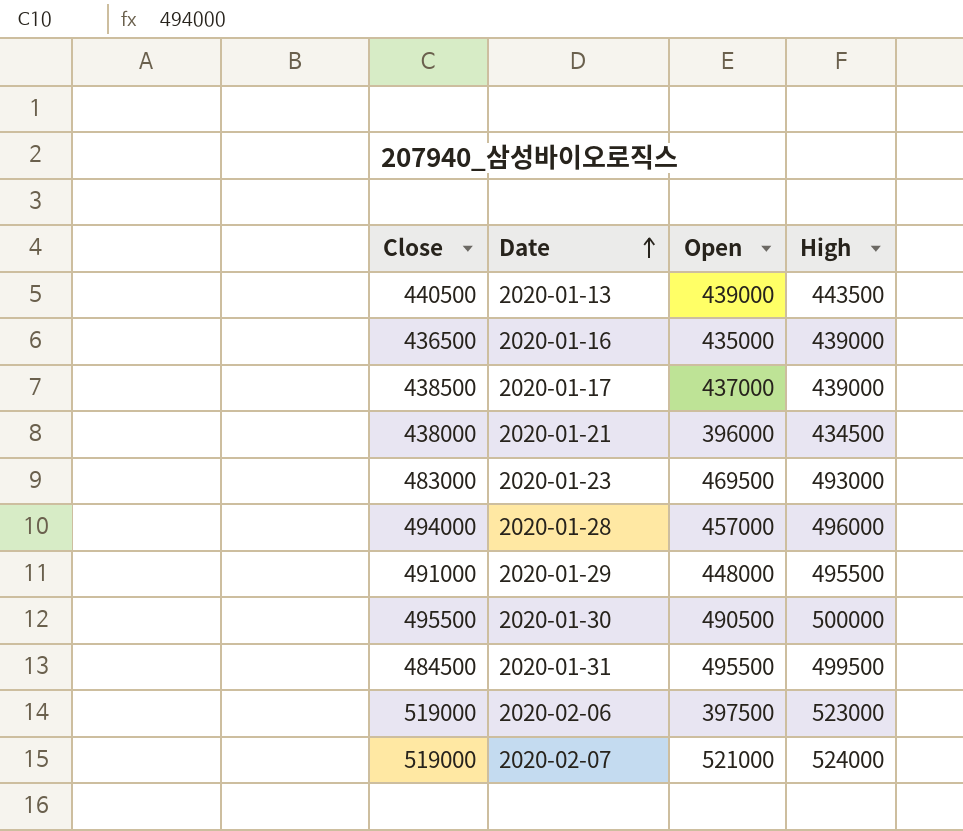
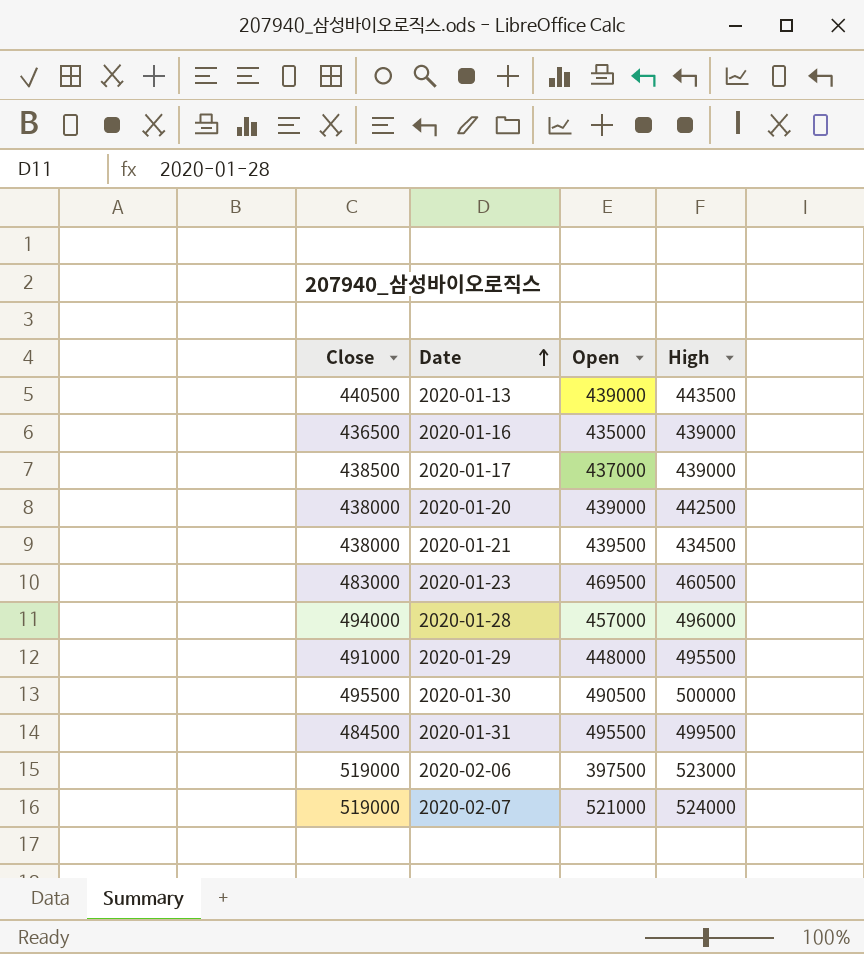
row 2020-01-20: none -> 438000 | 439000 | 442500
2020-01-21 | Open: 396000 -> 439500
2020-01-23 | High: 493000 -> 460500

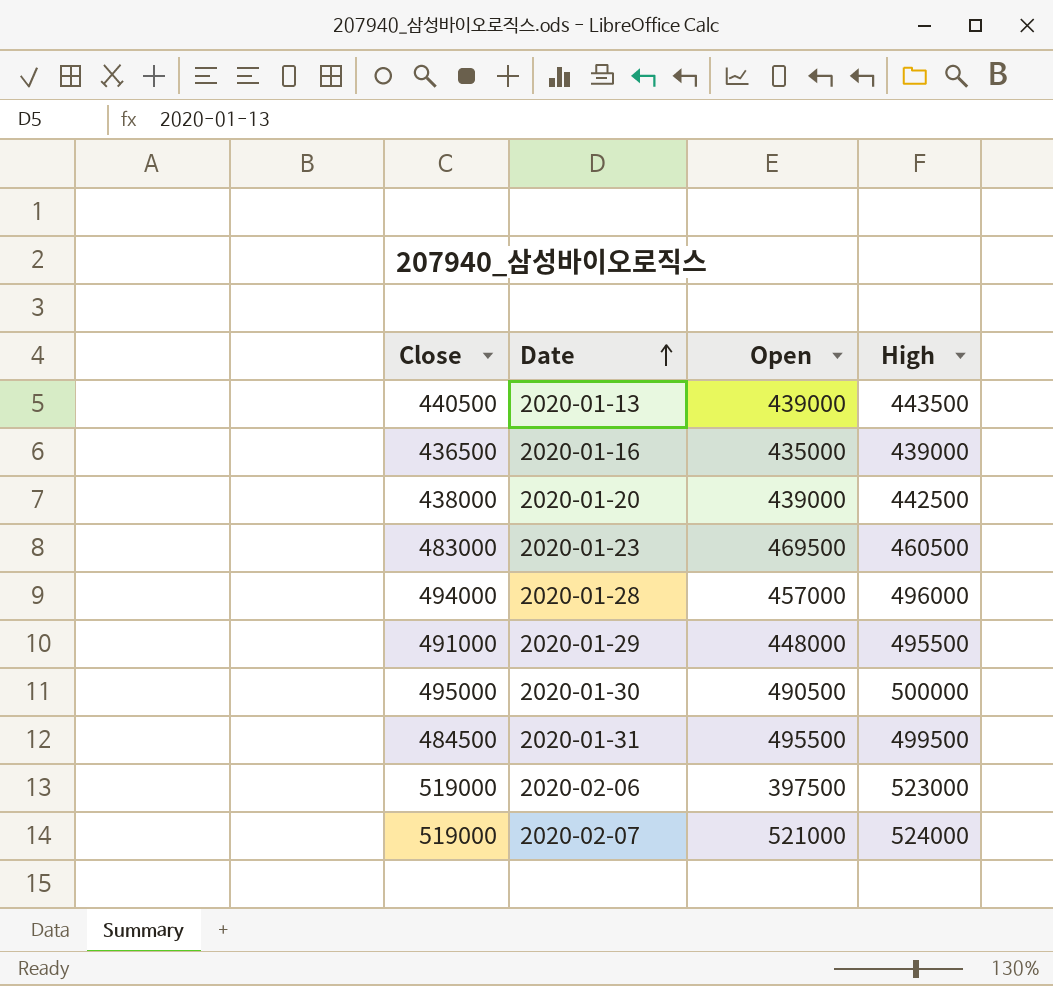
row 2020-01-17: 438500 | 437000 | 439000 -> none
row 2020-01-21: 438000 | 439500 | 434500 -> none
2020-01-30 | Close: 495500 -> 495000

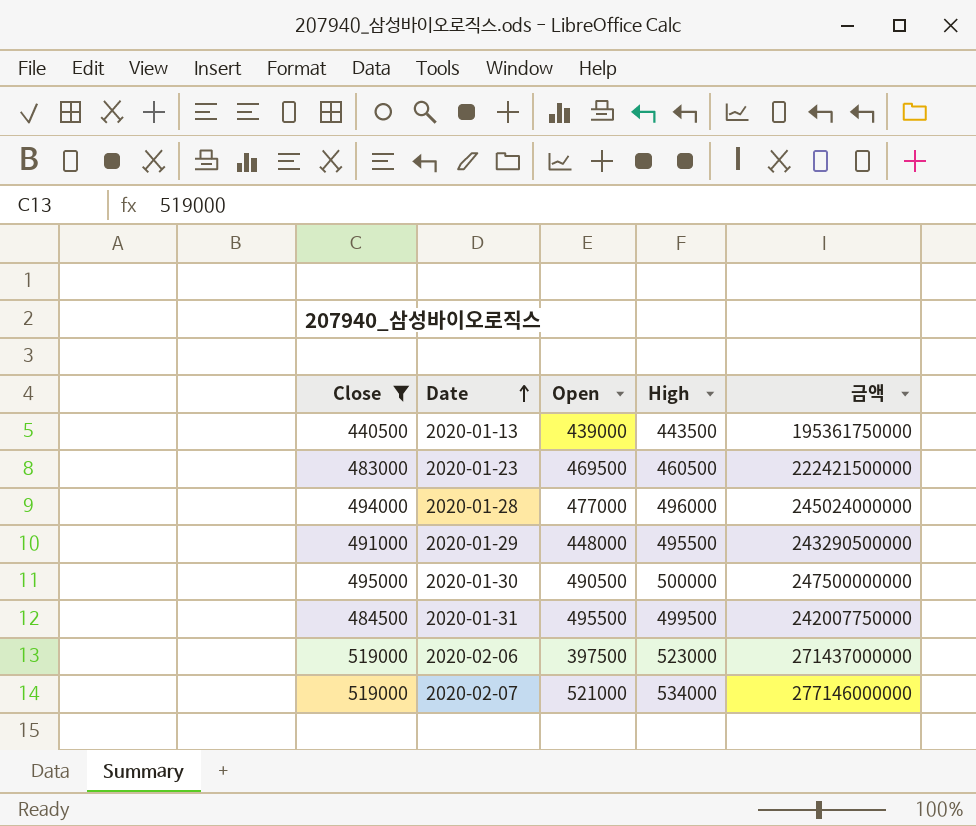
filter: none -> Close >= 440500
column 금액 | formula: none -> [Close] * [High]
2020-01-28 | Open: 457000 -> 477000
2020-02-07 | High: 524000 -> 534000

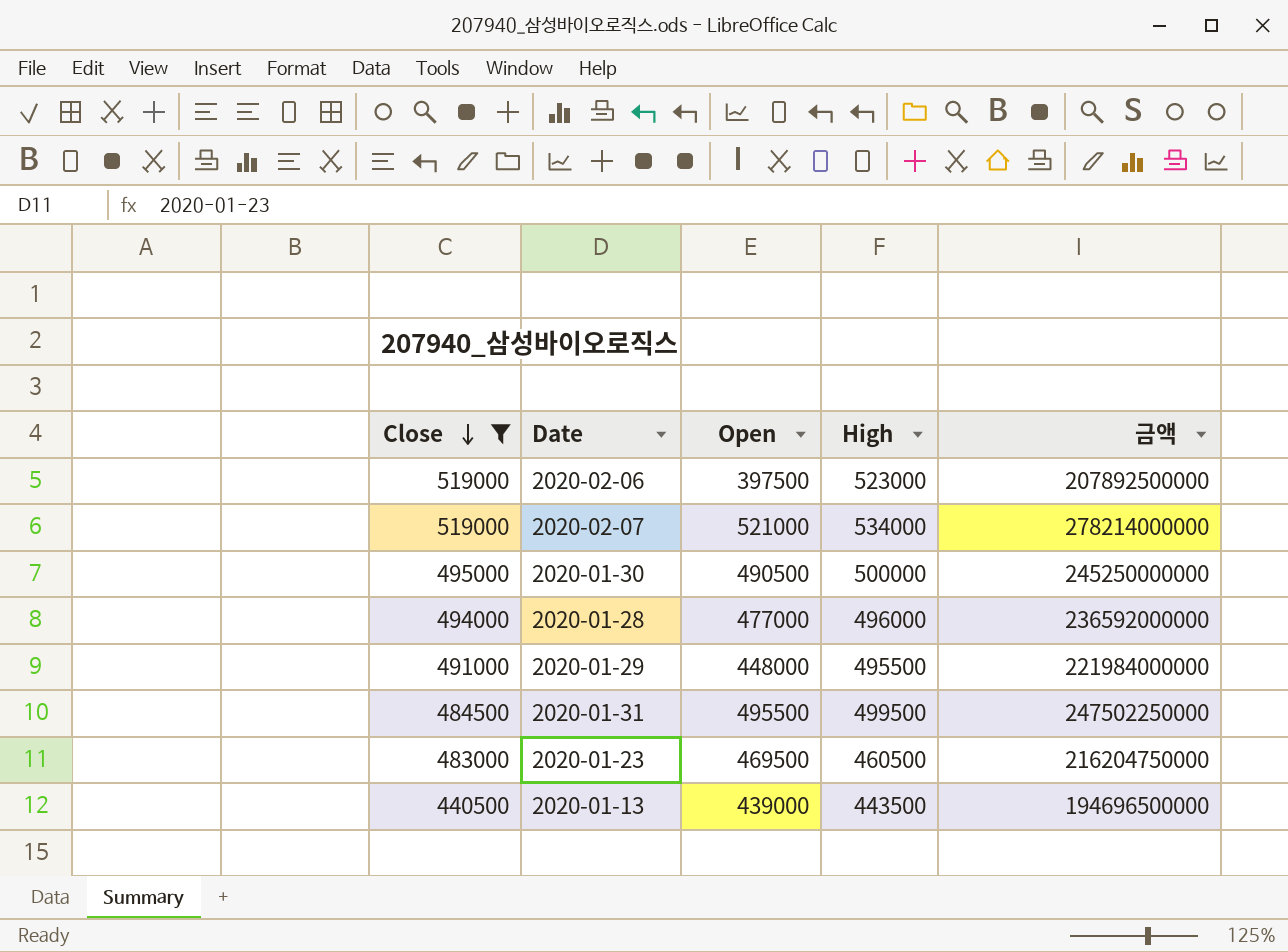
row order: Date ascending -> Close descending
column 금액 | formula: [Close] * [High] -> [Open] * [High]

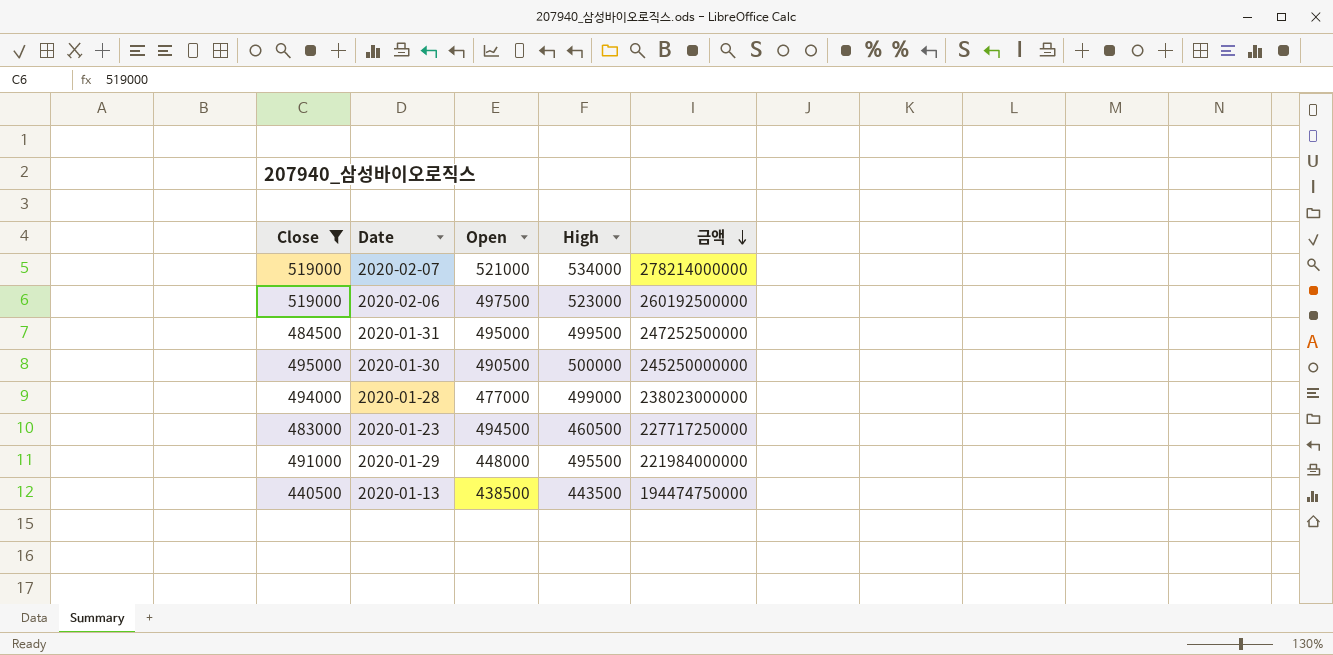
row order: Close descending -> 금액 descending
2020-02-06 | Open: 397500 -> 497500
2020-02-06 | 금액: 207892500000 -> 260192500000
2020-01-31 | Open: 495500 -> 495000
2020-01-31 | 금액: 247502250000 -> 247252500000
2020-01-28 | High: 496000 -> 499000
2020-01-28 | 금액: 236592000000 -> 238023000000
2020-01-23 | Open: 469500 -> 494500
2020-01-23 | 금액: 216204750000 -> 227717250000
2020-01-13 | Open: 439000 -> 438500
2020-01-13 | 금액: 194696500000 -> 194474750000

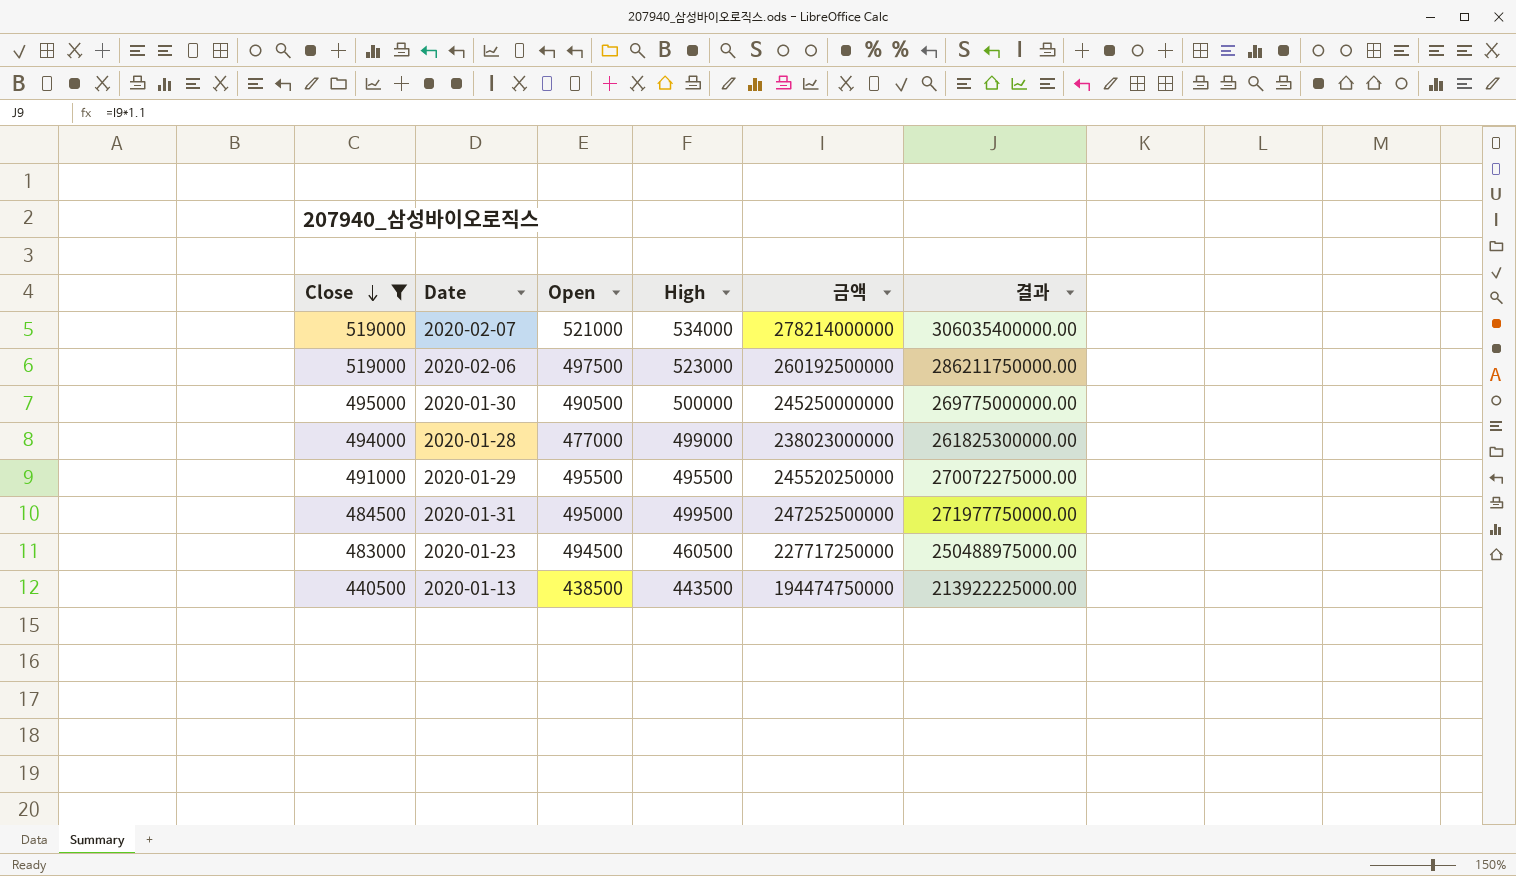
row order: 금액 descending -> Close descending
column 결과 | formula: none -> [금액] * 1.1
2020-01-29 | Open: 448000 -> 495500
2020-01-29 | 금액: 221984000000 -> 245520250000

